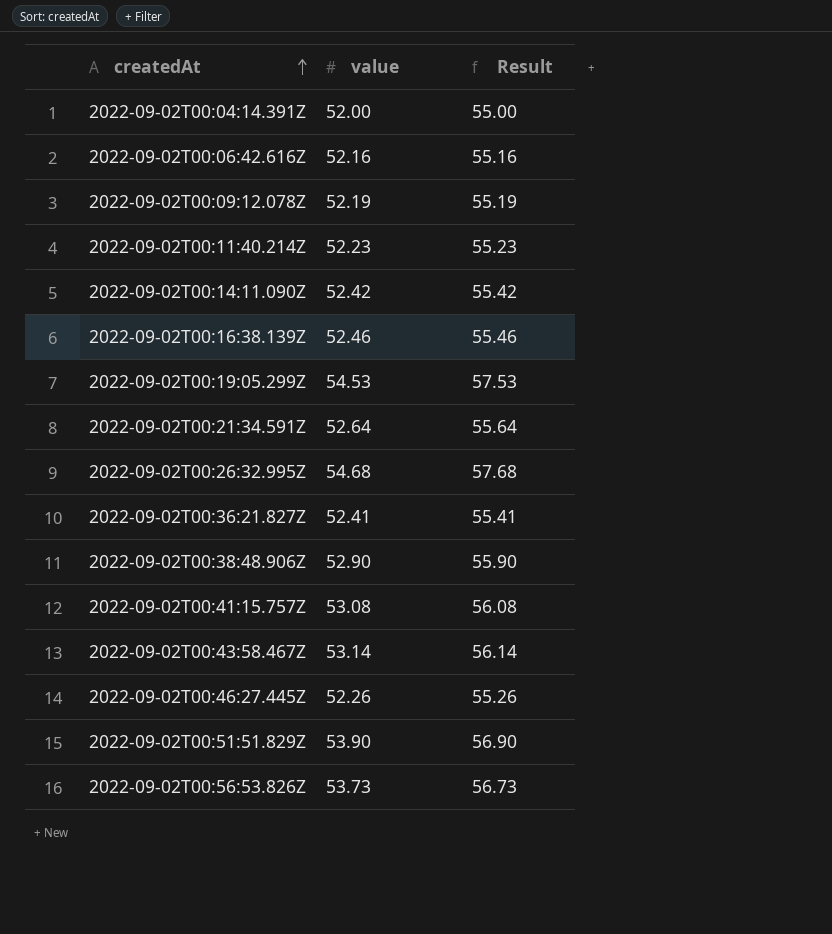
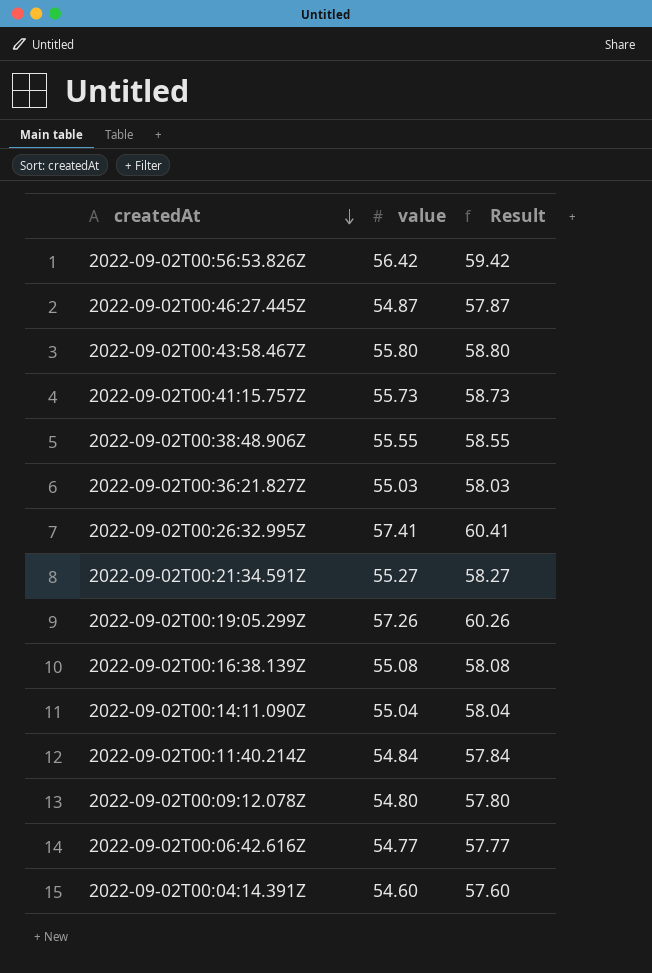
row order: createdAt ascending -> createdAt descending
row 2022-09-02T00:51:51.829Z: 53.90 | 56.90 -> none
2022-09-02T00:56:53.826Z | value: 53.73 -> 56.42
2022-09-02T00:56:53.826Z | Result: 56.73 -> 59.42
2022-09-02T00:46:27.445Z | value: 52.26 -> 54.87
2022-09-02T00:46:27.445Z | Result: 55.26 -> 57.87
2022-09-02T00:43:58.467Z | value: 53.14 -> 55.80
2022-09-02T00:43:58.467Z | Result: 56.14 -> 58.80
2022-09-02T00:41:15.757Z | value: 53.08 -> 55.73
2022-09-02T00:41:15.757Z | Result: 56.08 -> 58.73
2022-09-02T00:38:48.906Z | value: 52.90 -> 55.55
2022-09-02T00:38:48.906Z | Result: 55.90 -> 58.55
2022-09-02T00:36:21.827Z | value: 52.41 -> 55.03
2022-09-02T00:36:21.827Z | Result: 55.41 -> 58.03
2022-09-02T00:26:32.995Z | value: 54.68 -> 57.41
2022-09-02T00:26:32.995Z | Result: 57.68 -> 60.41
2022-09-02T00:21:34.591Z | value: 52.64 -> 55.27
2022-09-02T00:21:34.591Z | Result: 55.64 -> 58.27
2022-09-02T00:19:05.299Z | value: 54.53 -> 57.26
2022-09-02T00:19:05.299Z | Result: 57.53 -> 60.26
2022-09-02T00:16:38.139Z | value: 52.46 -> 55.08
2022-09-02T00:16:38.139Z | Result: 55.46 -> 58.08
2022-09-02T00:14:11.090Z | value: 52.42 -> 55.04
2022-09-02T00:14:11.090Z | Result: 55.42 -> 58.04
2022-09-02T00:11:40.214Z | value: 52.23 -> 54.84
2022-09-02T00:11:40.214Z | Result: 55.23 -> 57.84
2022-09-02T00:09:12.078Z | value: 52.19 -> 54.80
2022-09-02T00:09:12.078Z | Result: 55.19 -> 57.80
2022-09-02T00:06:42.616Z | value: 52.16 -> 54.77
2022-09-02T00:06:42.616Z | Result: 55.16 -> 57.77
2022-09-02T00:04:14.391Z | value: 52.00 -> 54.60
2022-09-02T00:04:14.391Z | Result: 55.00 -> 57.60

